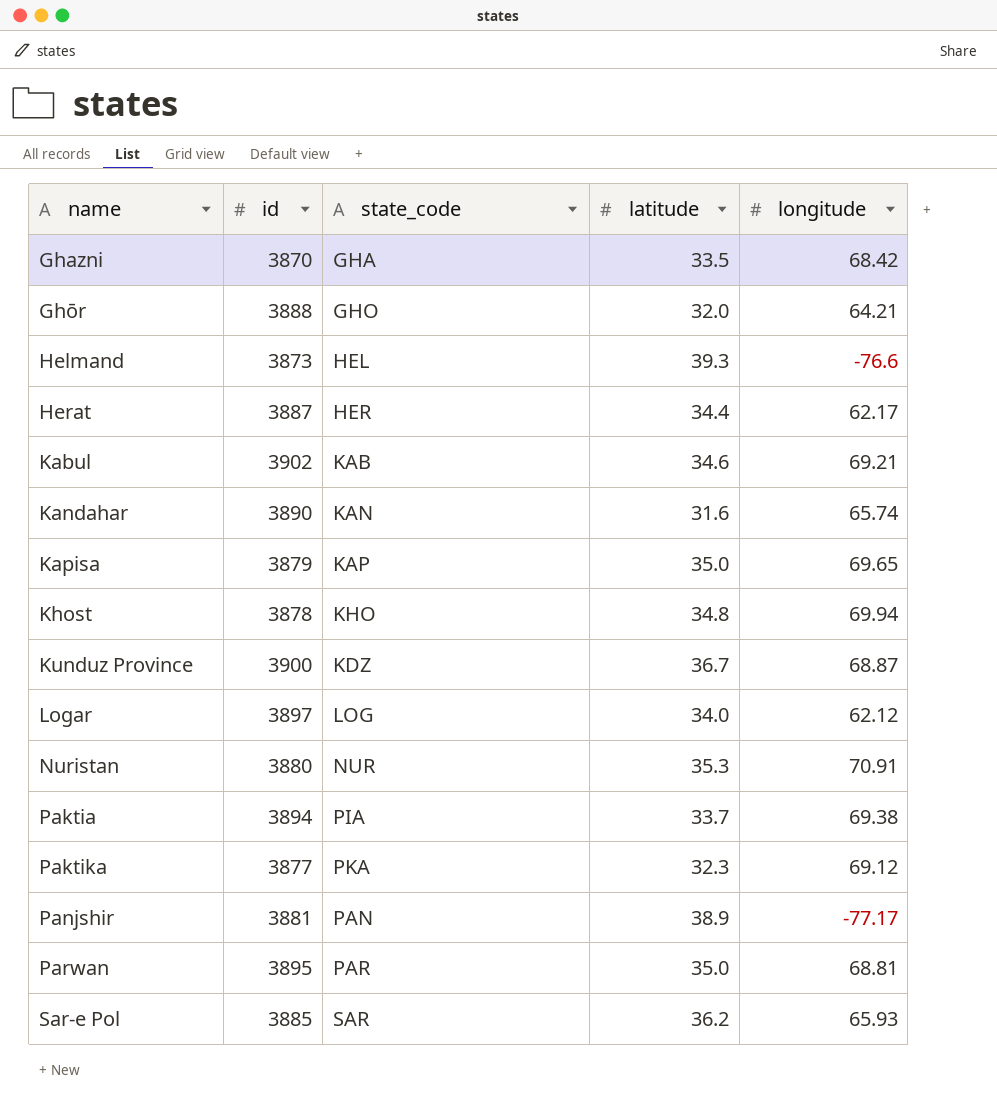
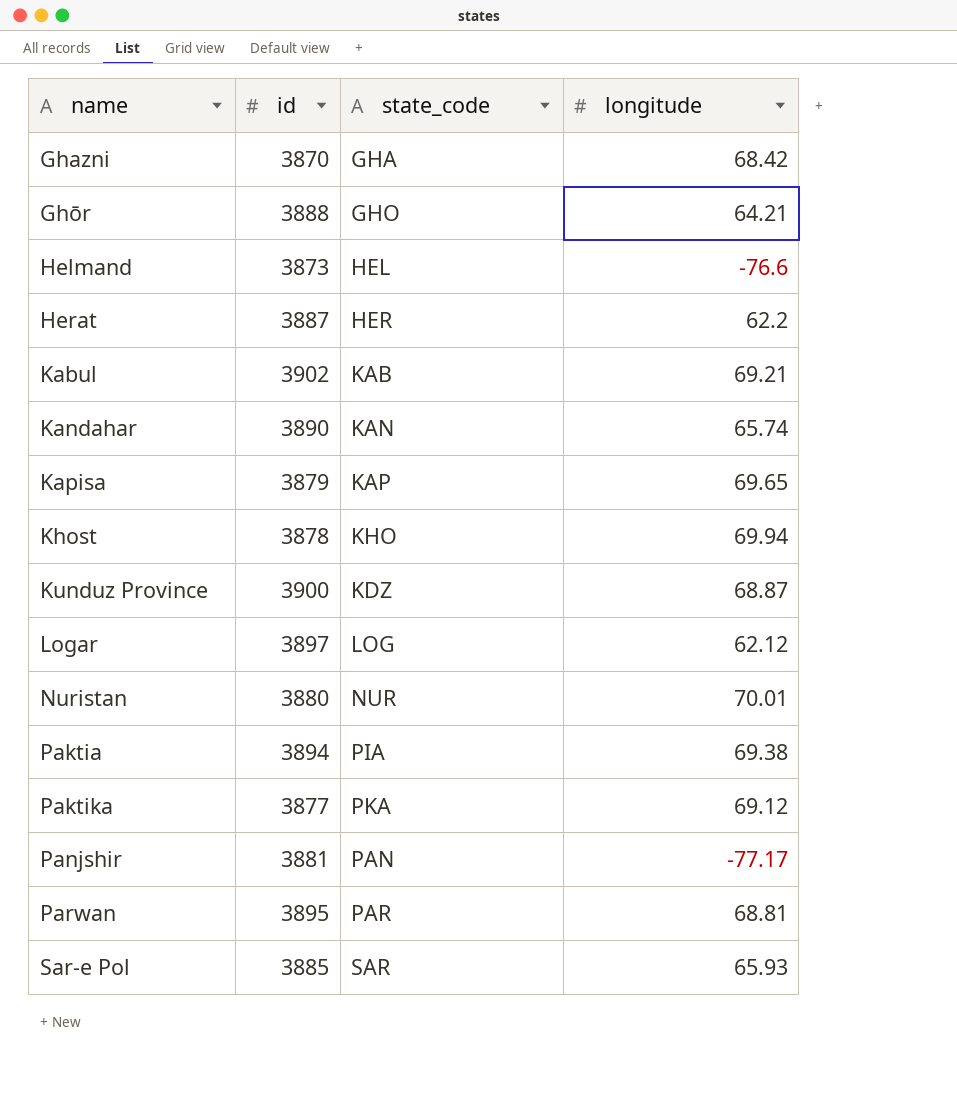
column latitude | position: 4 -> none
Herat | longitude: 62.17 -> 62.2
Nuristan | longitude: 70.91 -> 70.01

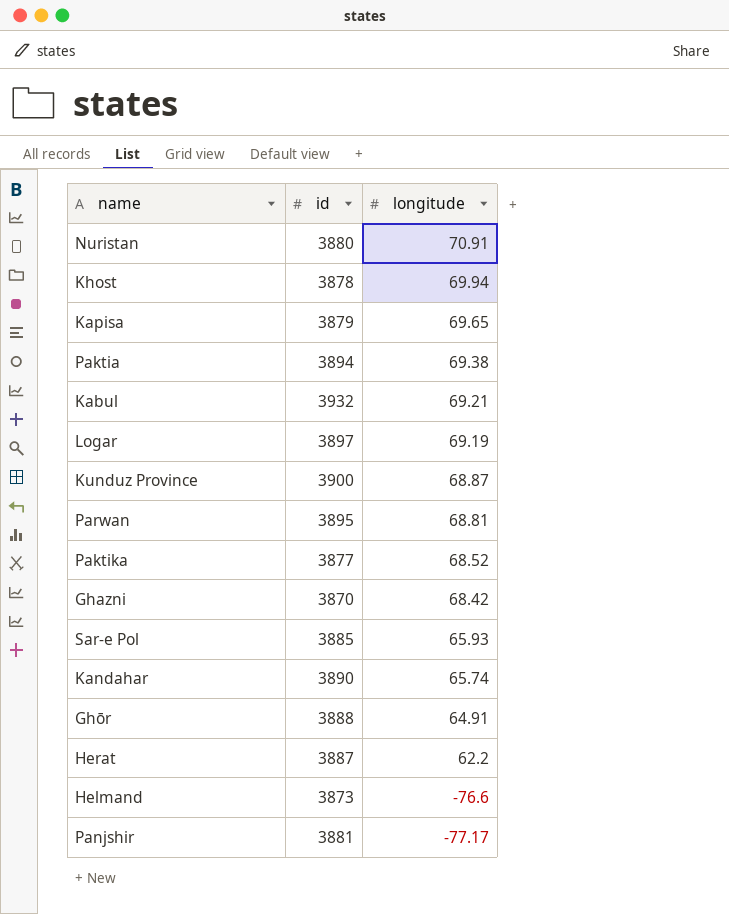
row order: name ascending -> longitude descending
column state_code | position: 3 -> none
Nuristan | longitude: 70.01 -> 70.91
Kabul | id: 3902 -> 3932
Logar | longitude: 62.12 -> 69.19
Paktika | longitude: 69.12 -> 68.52
Ghōr | longitude: 64.21 -> 64.91

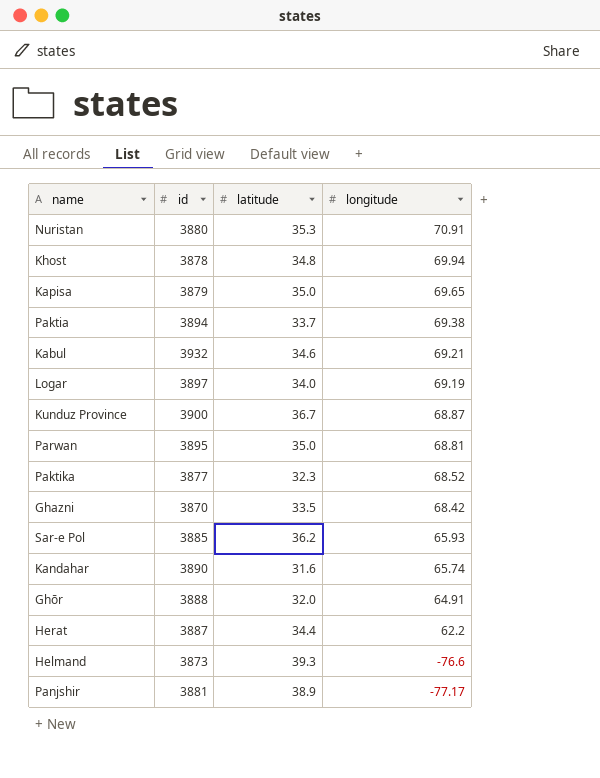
column latitude | position: none -> 3

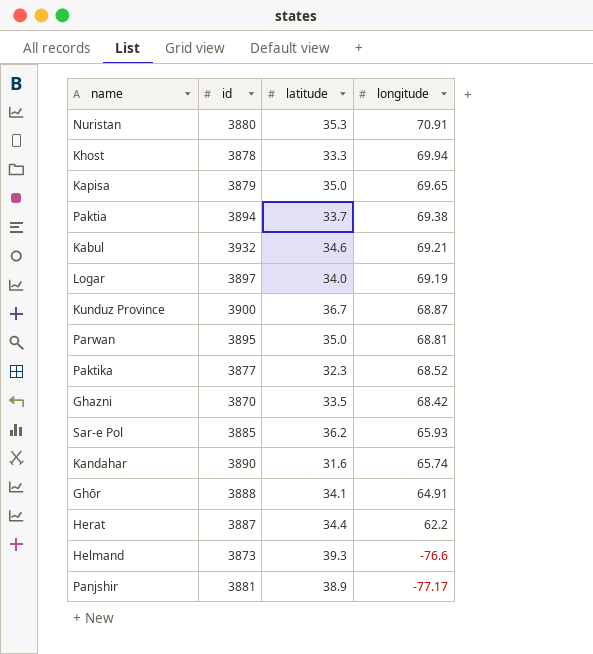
Khost | latitude: 34.8 -> 33.3
Ghōr | latitude: 32.0 -> 34.1

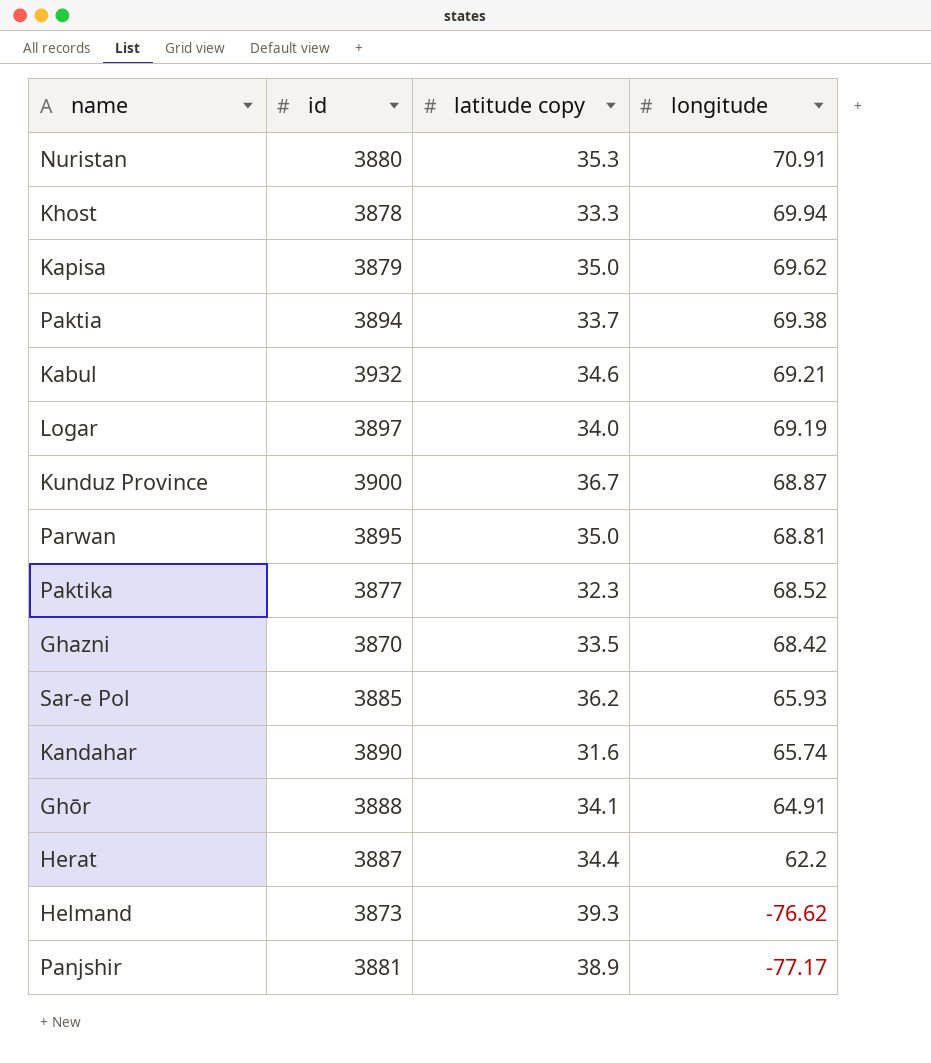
column name: latitude -> latitude copy
Kapisa | longitude: 69.65 -> 69.62
Helmand | longitude: -76.6 -> -76.62

